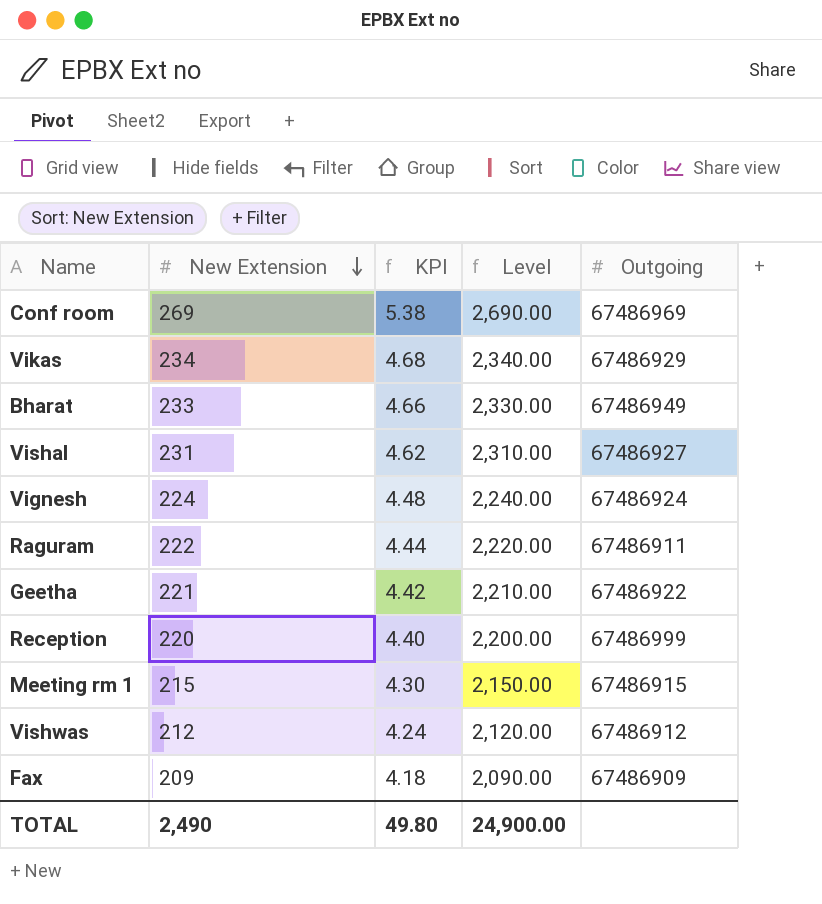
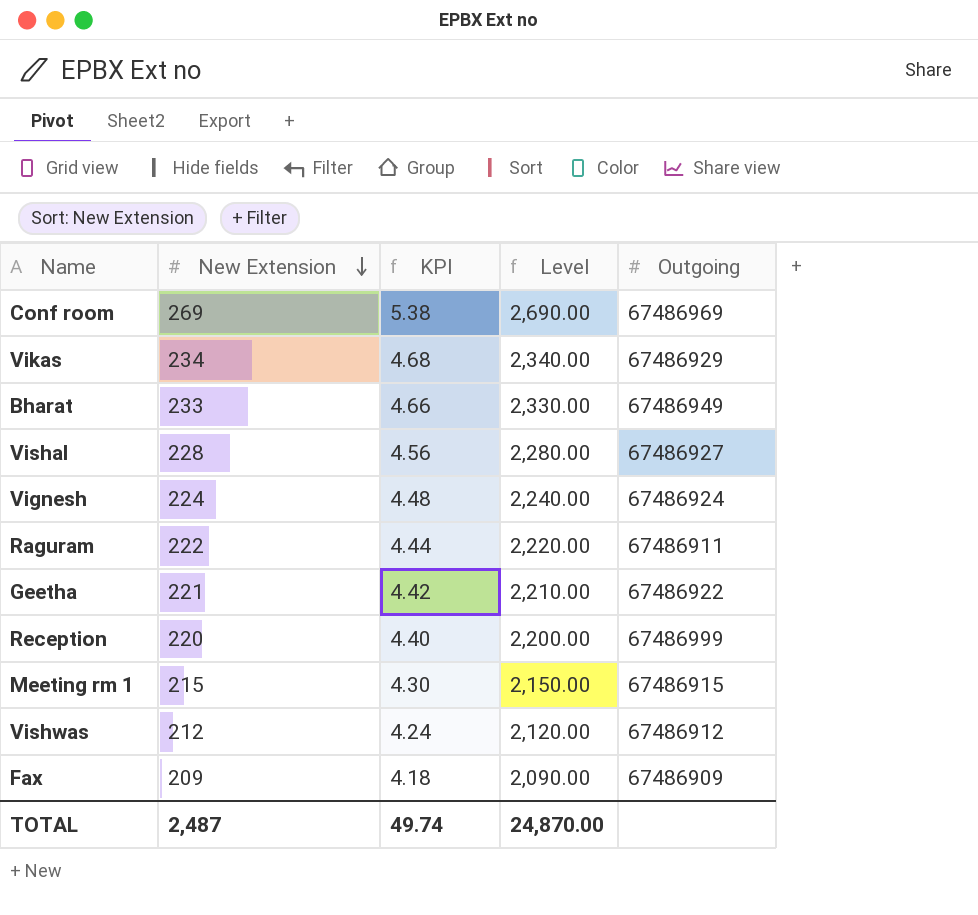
Vishal | New Extension: 231 -> 228
Vishal | KPI: 4.62 -> 4.56
Vishal | Level: 2,310.00 -> 2,280.00
TOTAL | New Extension: 2,490 -> 2,487
TOTAL | KPI: 49.80 -> 49.74
TOTAL | Level: 24,900.00 -> 24,870.00

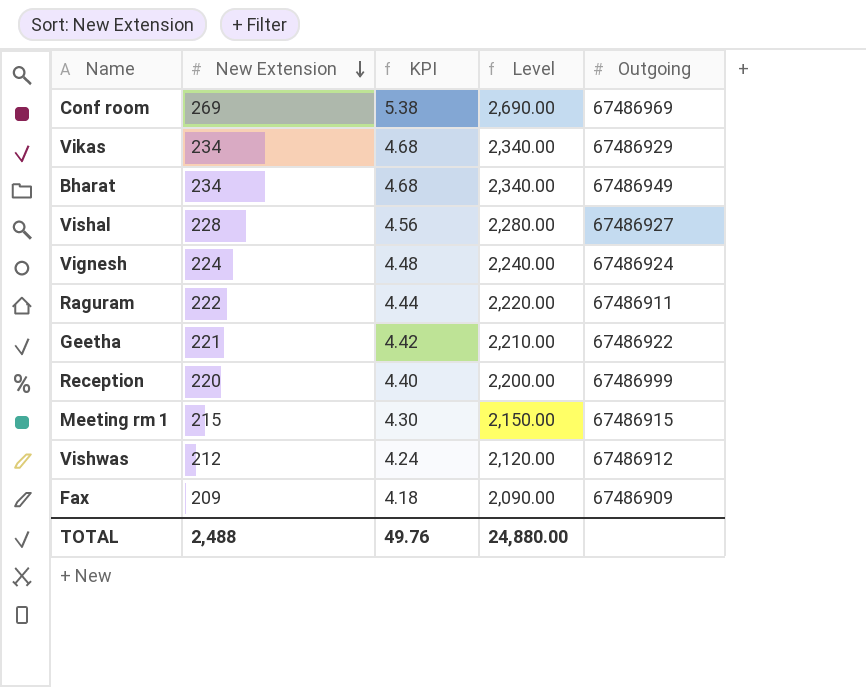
Bharat | New Extension: 233 -> 234
Bharat | KPI: 4.66 -> 4.68
Bharat | Level: 2,330.00 -> 2,340.00
TOTAL | New Extension: 2,487 -> 2,488
TOTAL | KPI: 49.74 -> 49.76
TOTAL | Level: 24,870.00 -> 24,880.00

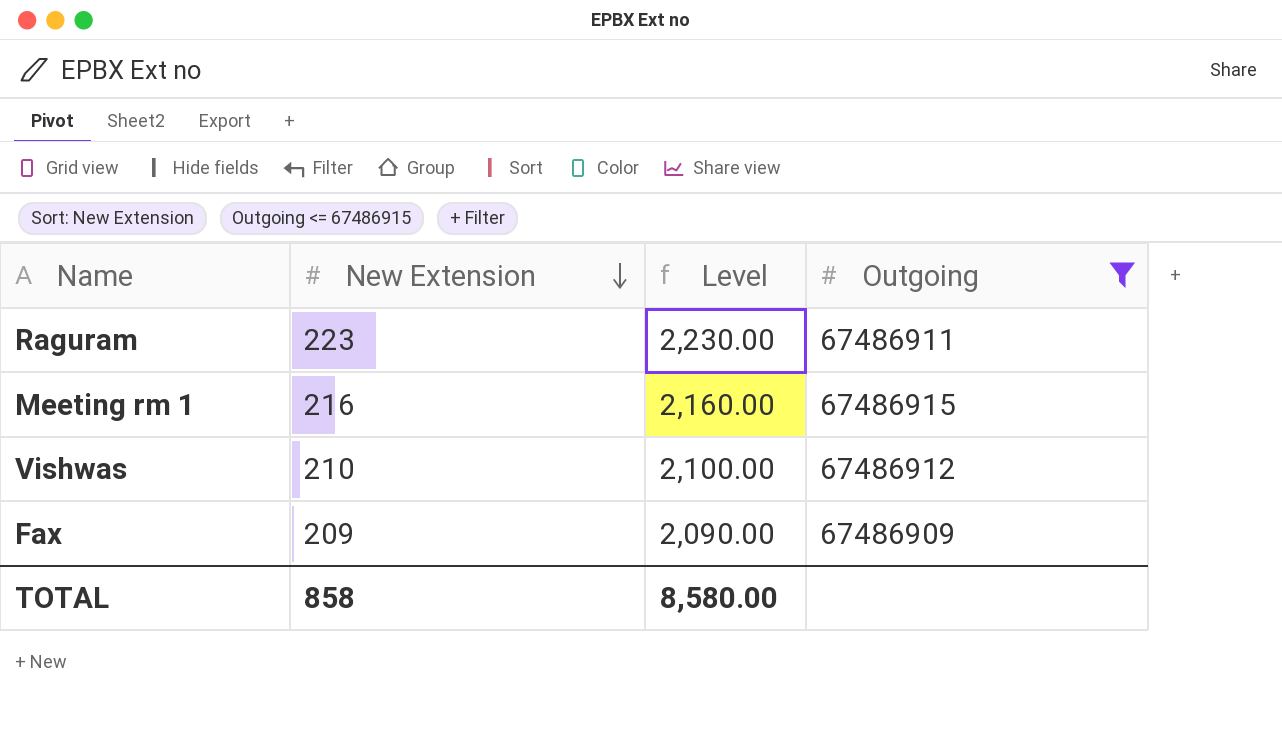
filter: none -> Outgoing <= 67486915
column KPI | formula: [New Extension] * 0.02 -> none
Raguram | New Extension: 222 -> 223
Raguram | Level: 2,220.00 -> 2,230.00
Meeting rm 1 | New Extension: 215 -> 216
Meeting rm 1 | Level: 2,150.00 -> 2,160.00
Vishwas | New Extension: 212 -> 210
Vishwas | Level: 2,120.00 -> 2,100.00
TOTAL | New Extension: 2,488 -> 858
TOTAL | Level: 24,880.00 -> 8,580.00

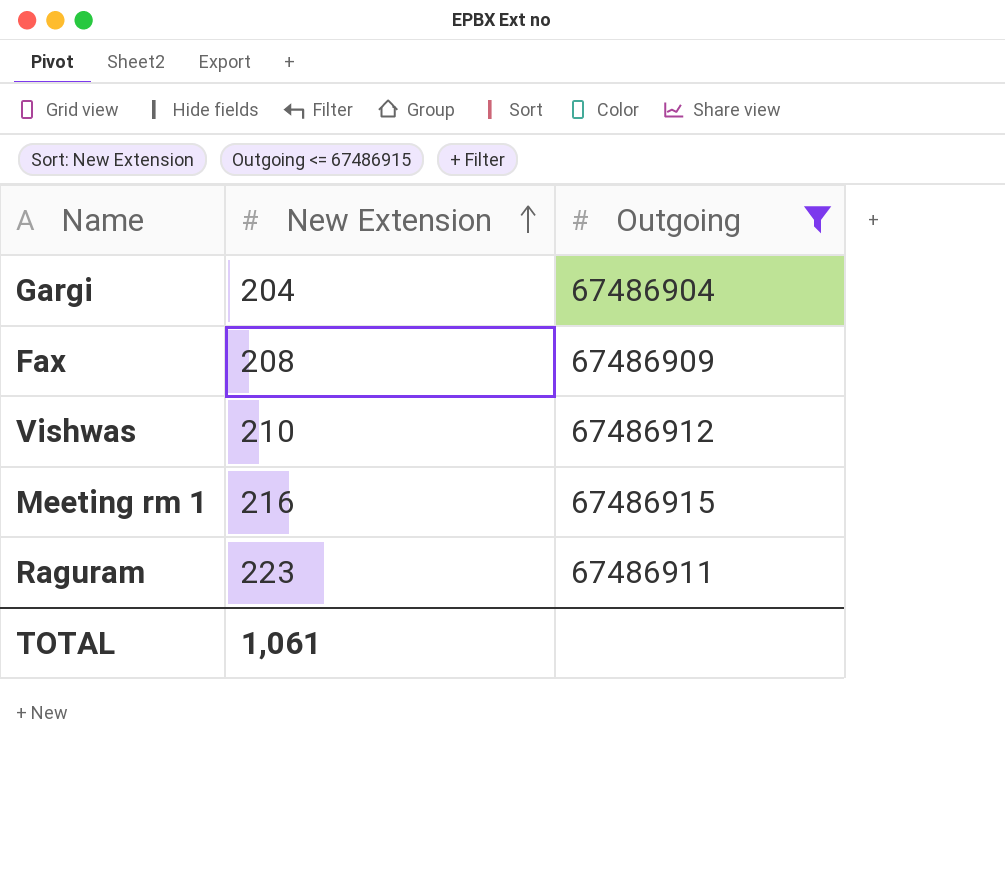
row order: New Extension descending -> New Extension ascending
column Level | formula: [New Extension] * 10 -> none
row Gargi: none -> 204 | 67486904
Fax | New Extension: 209 -> 208
TOTAL | New Extension: 858 -> 1,061

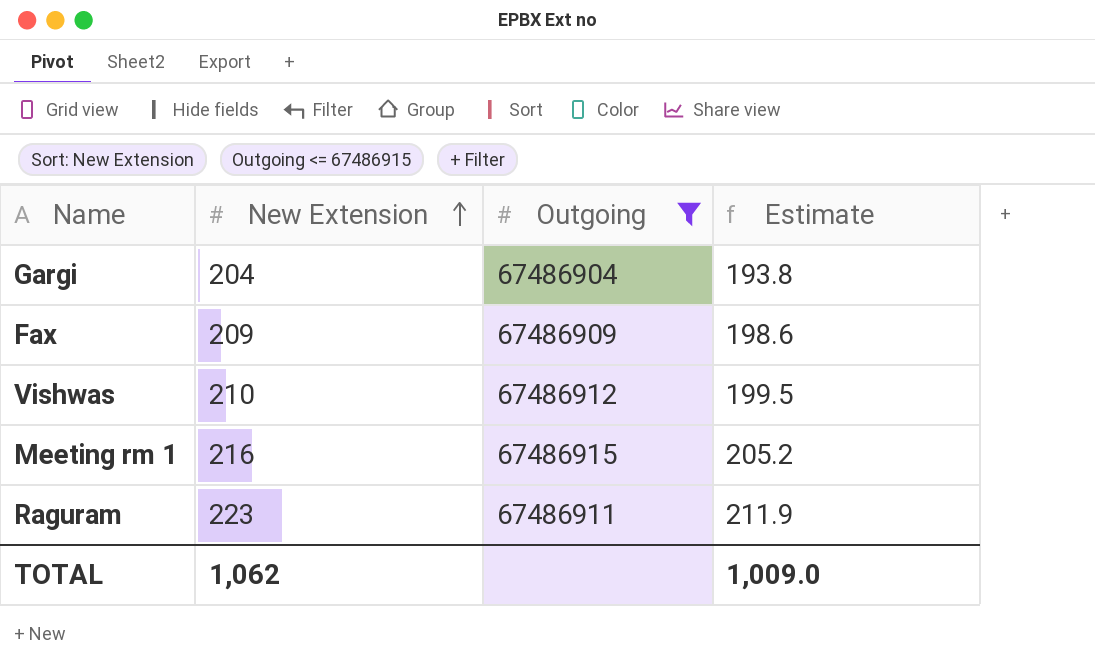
column Estimate | formula: none -> [New Extension] * 0.95
Fax | New Extension: 208 -> 209
TOTAL | New Extension: 1,061 -> 1,062

